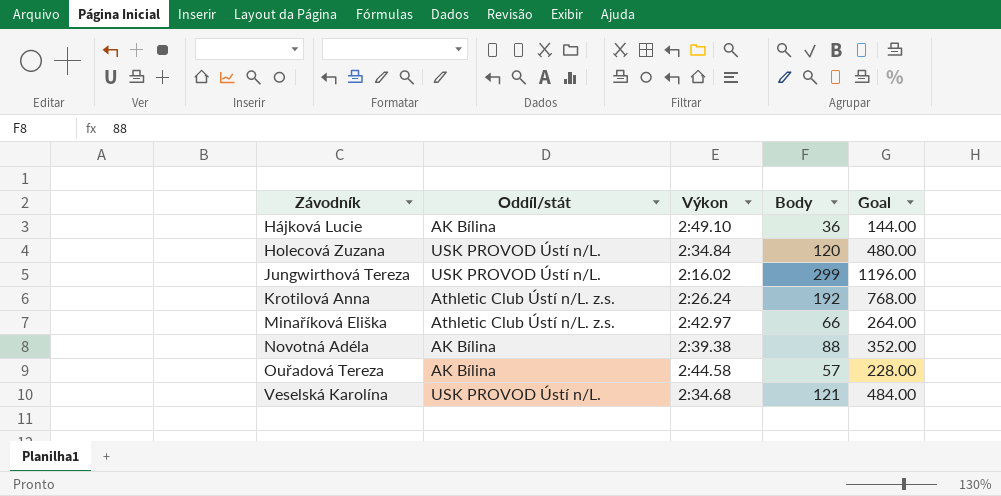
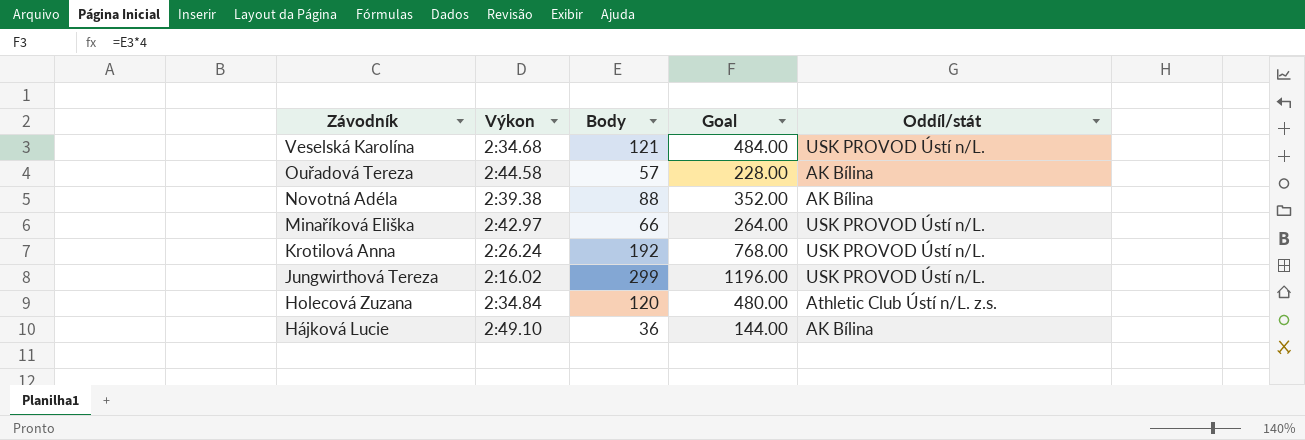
row order: Závodník ascending -> Závodník descending
column Oddíl/stát | position: 2 -> 5
Minaříková Eliška | Oddíl/stát: Athletic Club Ústí n/L. z.s. -> USK PROVOD Ústí n/L.
Krotilová Anna | Oddíl/stát: Athletic Club Ústí n/L. z.s. -> USK PROVOD Ústí n/L.
Holecová Zuzana | Oddíl/stát: USK PROVOD Ústí n/L. -> Athletic Club Ústí n/L. z.s.

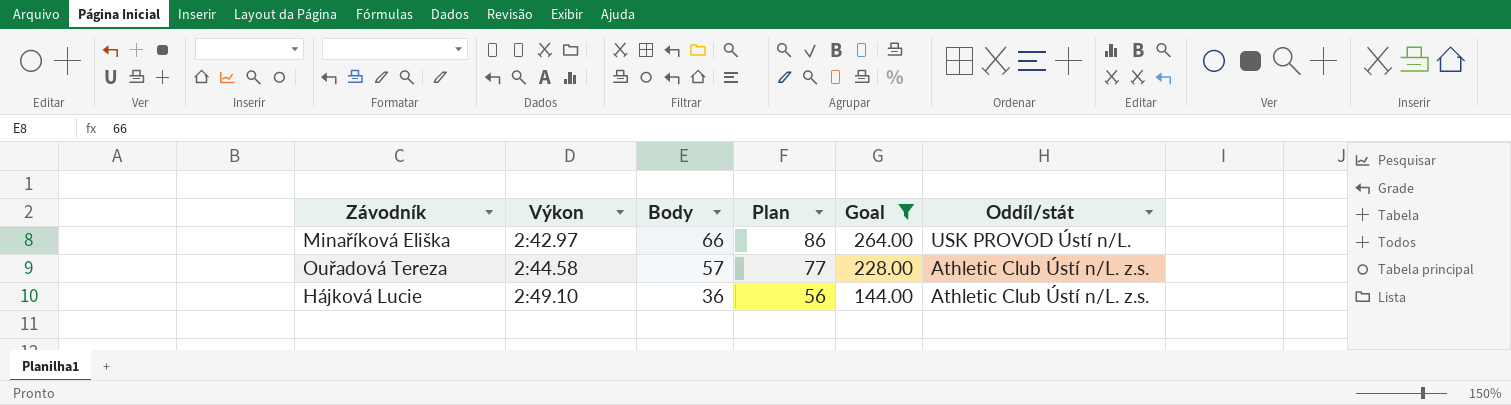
filter: none -> Goal <= 264.00
row order: Závodník descending -> Výkon ascending
column Plan | formula: none -> [Body] + 20
Ouřadová Tereza | Oddíl/stát: AK Bílina -> Athletic Club Ústí n/L. z.s.
Hájková Lucie | Oddíl/stát: AK Bílina -> Athletic Club Ústí n/L. z.s.

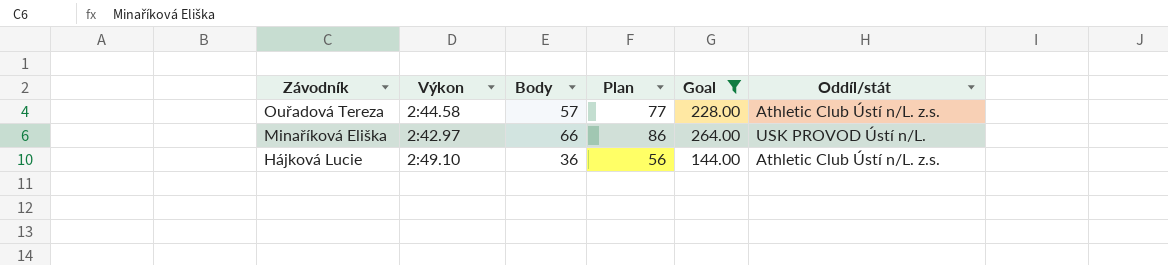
row order: Výkon ascending -> Závodník descending

